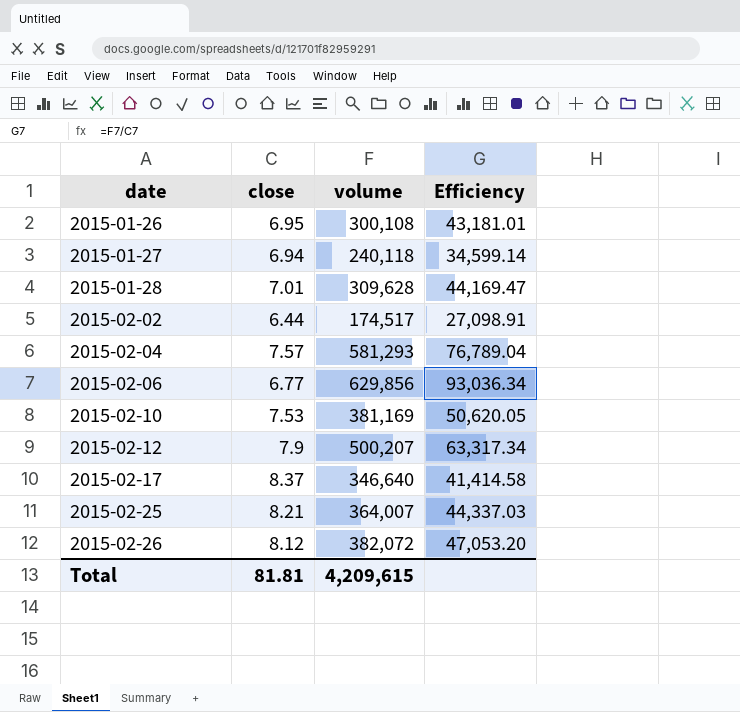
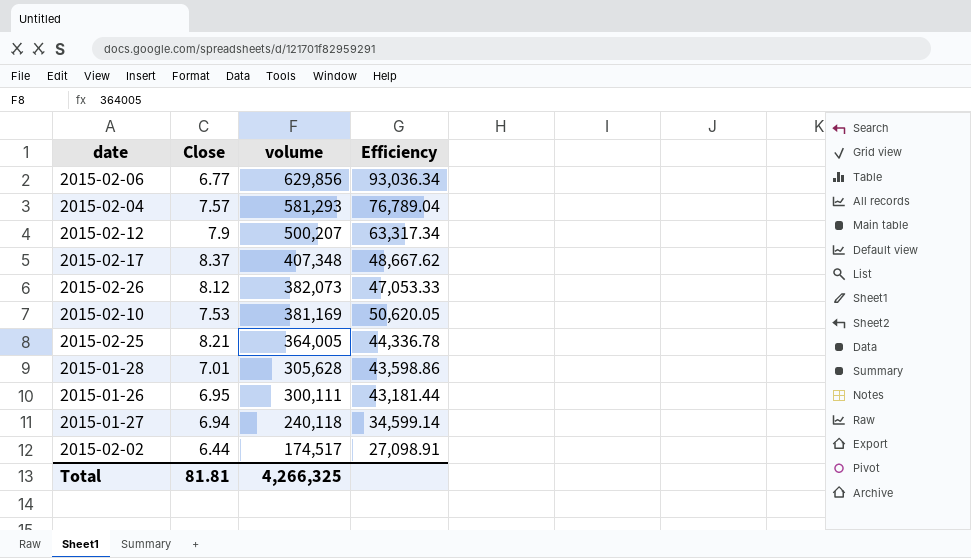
row order: date ascending -> volume descending
column name: close -> Close
2015-02-17 | volume: 346,640 -> 407,348
2015-02-17 | Efficiency: 41,414.58 -> 48,667.62
2015-02-26 | volume: 382,072 -> 382,073
2015-02-26 | Efficiency: 47,053.20 -> 47,053.33
2015-02-25 | volume: 364,007 -> 364,005
2015-02-25 | Efficiency: 44,337.03 -> 44,336.78
2015-01-28 | volume: 309,628 -> 305,628
2015-01-28 | Efficiency: 44,169.47 -> 43,598.86
2015-01-26 | volume: 300,108 -> 300,111
2015-01-26 | Efficiency: 43,181.01 -> 43,181.44
Total | volume: 4,209,615 -> 4,266,325

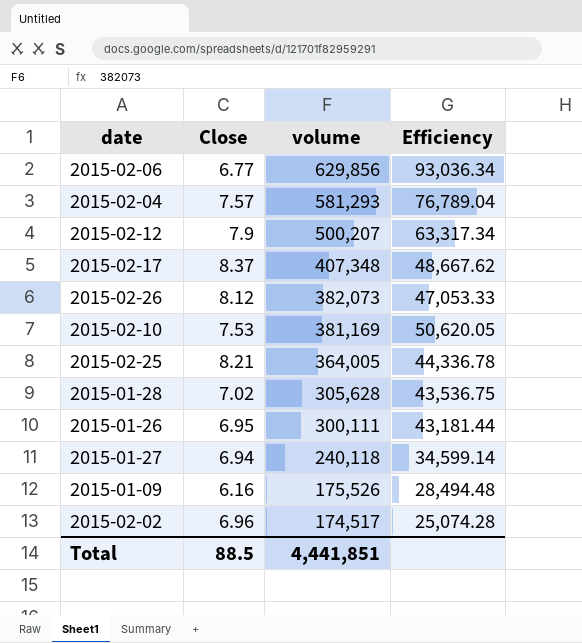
2015-01-28 | Close: 7.01 -> 7.02
2015-01-28 | Efficiency: 43,598.86 -> 43,536.75
row 2015-01-09: none -> 6.16 | 175,526 | 28,494.48
2015-02-02 | Close: 6.44 -> 6.96
2015-02-02 | Efficiency: 27,098.91 -> 25,074.28
Total | Close: 81.81 -> 88.5
Total | volume: 4,266,325 -> 4,441,851

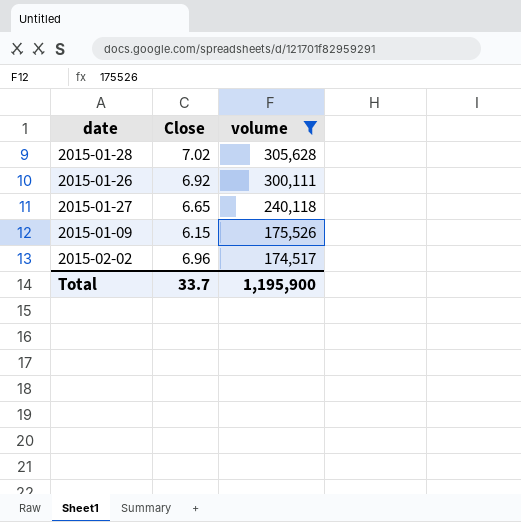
filter: none -> volume <= 305,628
column Efficiency | formula: [volume] / [Close] -> none
2015-01-26 | Close: 6.95 -> 6.92
2015-01-27 | Close: 6.94 -> 6.65
2015-01-09 | Close: 6.16 -> 6.15
Total | Close: 88.5 -> 33.7
Total | volume: 4,441,851 -> 1,195,900

